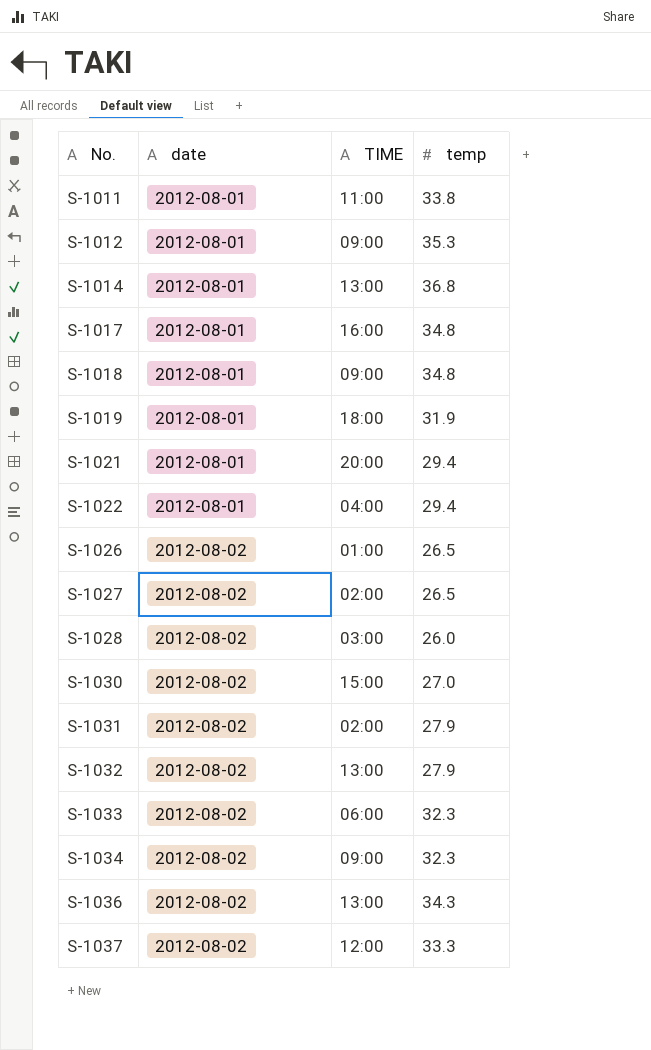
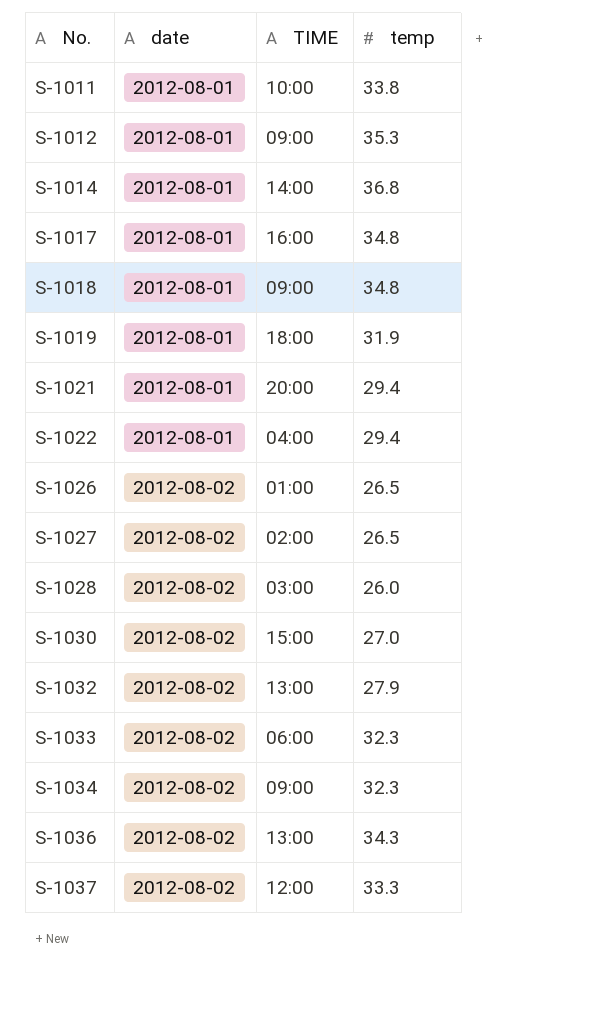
row S-1031: 2012-08-02 | 02:00 | 27.9 -> none
S-1011 | TIME: 11:00 -> 10:00
S-1014 | TIME: 13:00 -> 14:00

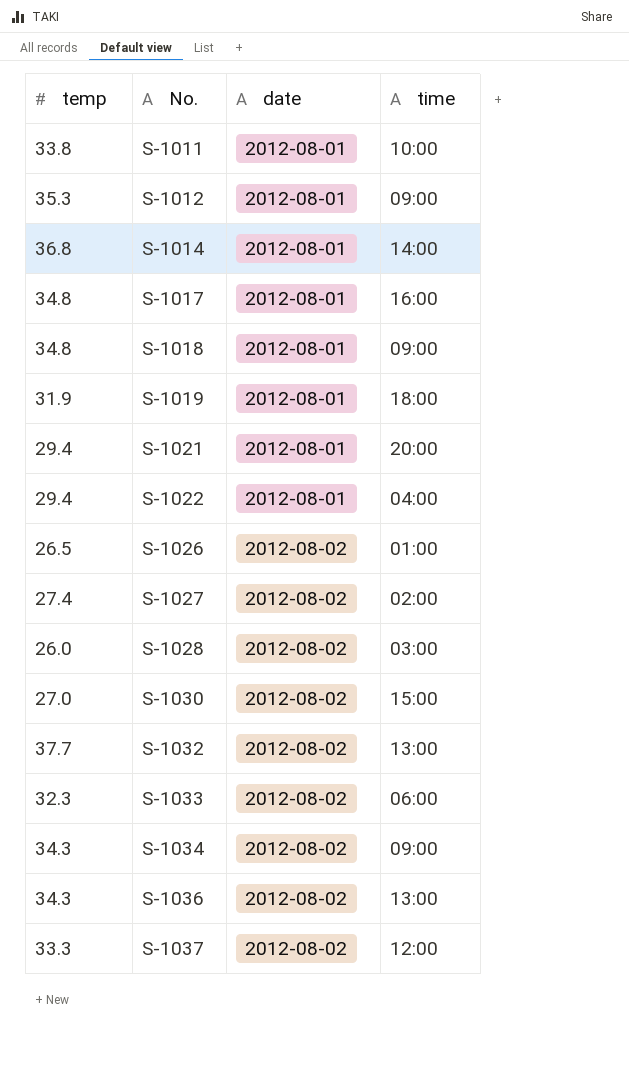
column temp | position: 4 -> 1
column name: TIME -> time
S-1027 | temp: 26.5 -> 27.4
S-1032 | temp: 27.9 -> 37.7
S-1034 | temp: 32.3 -> 34.3

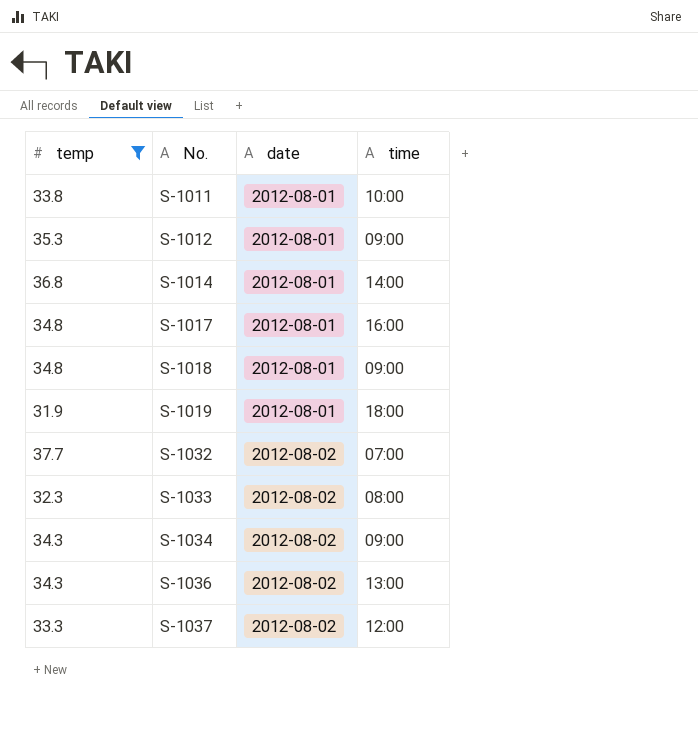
filter: none -> temp >= 31.9
S-1032 | time: 13:00 -> 07:00
S-1033 | time: 06:00 -> 08:00

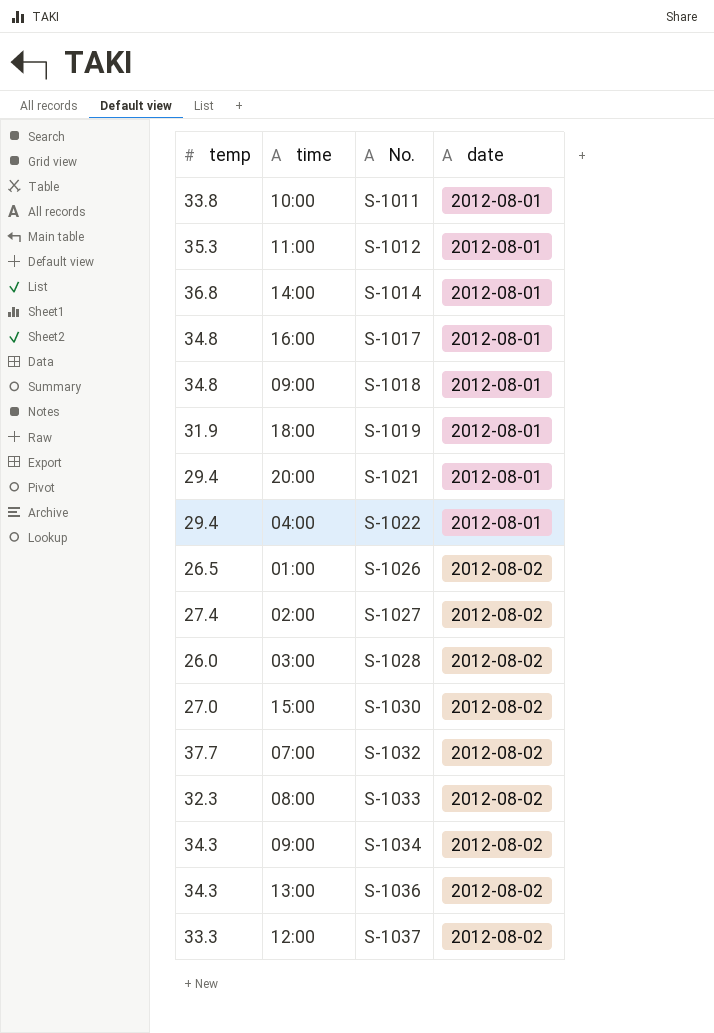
filter: temp >= 31.9 -> none
column time | position: 4 -> 2
S-1012 | time: 09:00 -> 11:00

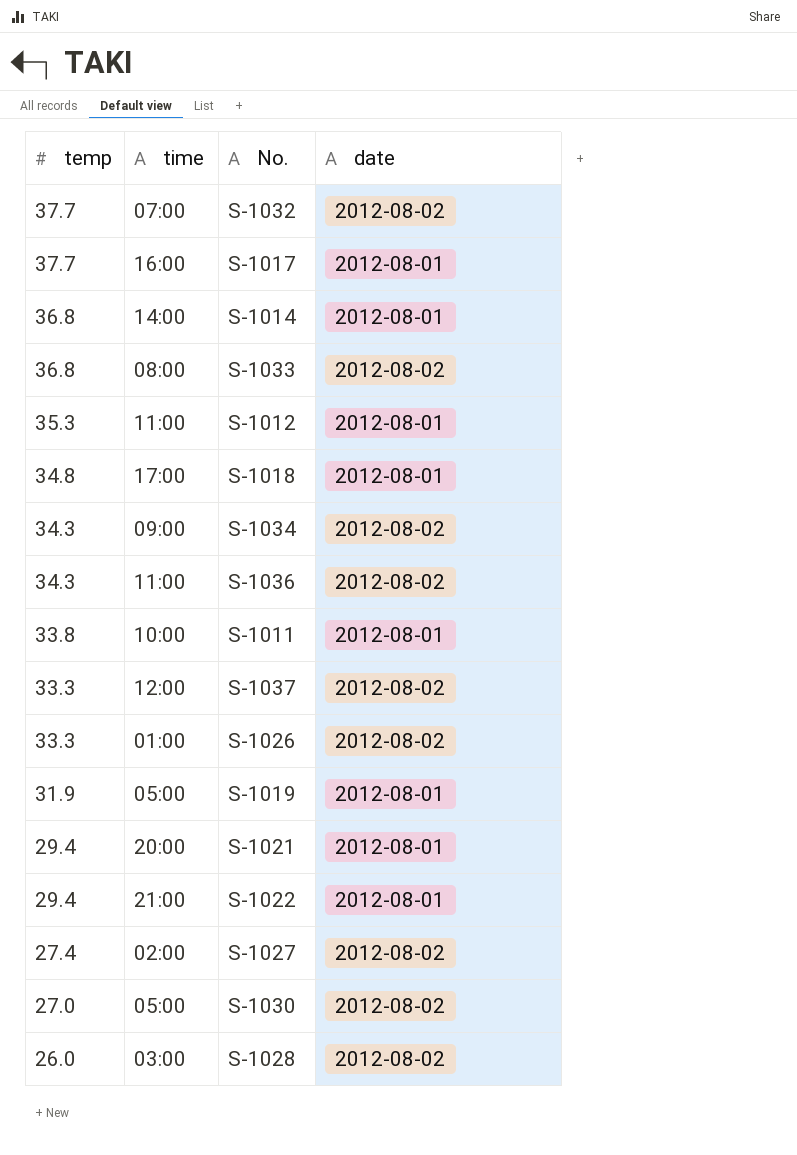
row order: No. ascending -> temp descending
S-1017 | temp: 34.8 -> 37.7
S-1033 | temp: 32.3 -> 36.8
S-1018 | time: 09:00 -> 17:00
S-1036 | time: 13:00 -> 11:00
S-1026 | temp: 26.5 -> 33.3
S-1019 | time: 18:00 -> 05:00
S-1022 | time: 04:00 -> 21:00
S-1030 | time: 15:00 -> 05:00

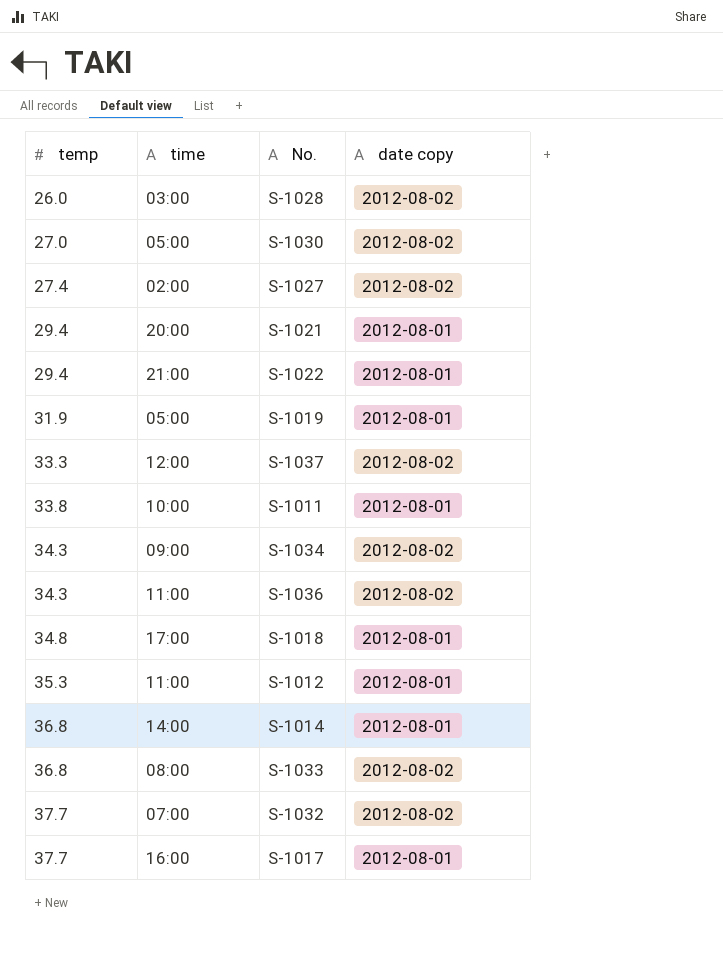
row order: temp descending -> temp ascending
column name: date -> date copy
row S-1026: 33.3 | 01:00 | 2012-08-02 -> none

